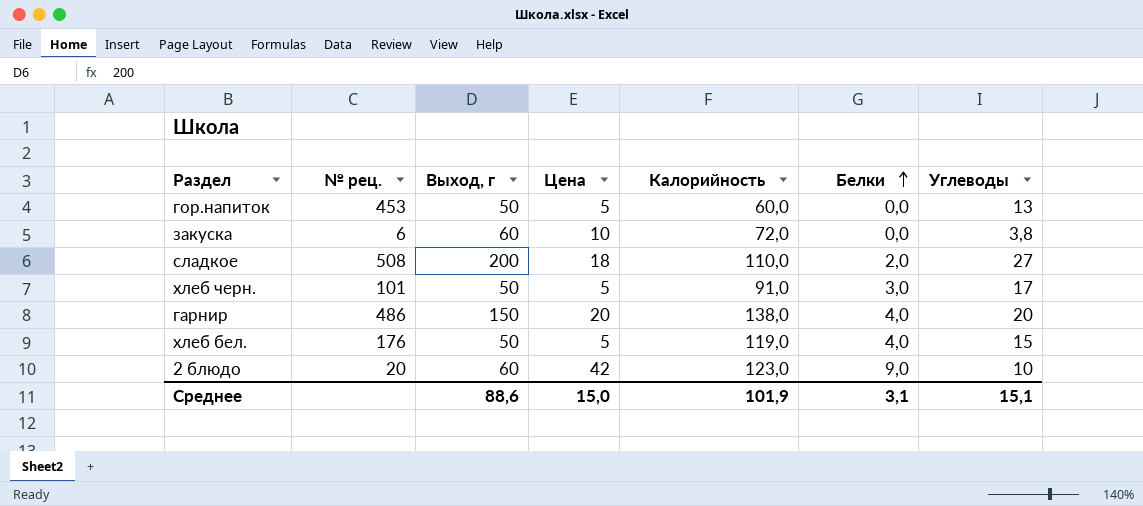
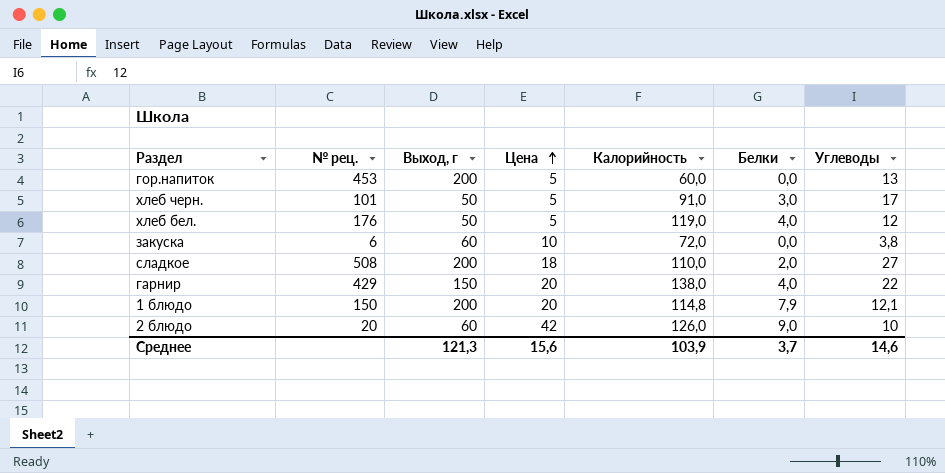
row order: Белки ascending -> Цена ascending
гор.напиток | Выход, г: 50 -> 200
хлеб бел. | Углеводы: 15 -> 12
гарнир | № рец.: 486 -> 429
гарнир | Углеводы: 20 -> 22
row 1 блюдо: none -> 150 | 200 | 20 | 114,8 | 7,9 | 12,1
2 блюдо | Калорийность: 123,0 -> 126,0
Среднее | Выход, г: 88,6 -> 121,3
Среднее | Цена: 15,0 -> 15,6
Среднее | Калорийность: 101,9 -> 103,9
Среднее | Белки: 3,1 -> 3,7
Среднее | Углеводы: 15,1 -> 14,6

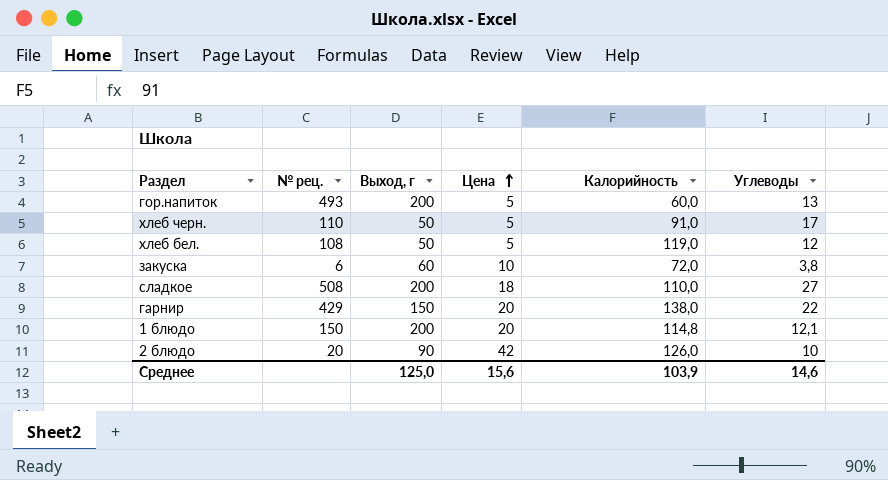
column Белки | position: 6 -> none
гор.напиток | № рец.: 453 -> 493
хлеб черн. | № рец.: 101 -> 110
хлеб бел. | № рец.: 176 -> 108
2 блюдо | Выход, г: 60 -> 90
Среднее | Выход, г: 121,3 -> 125,0

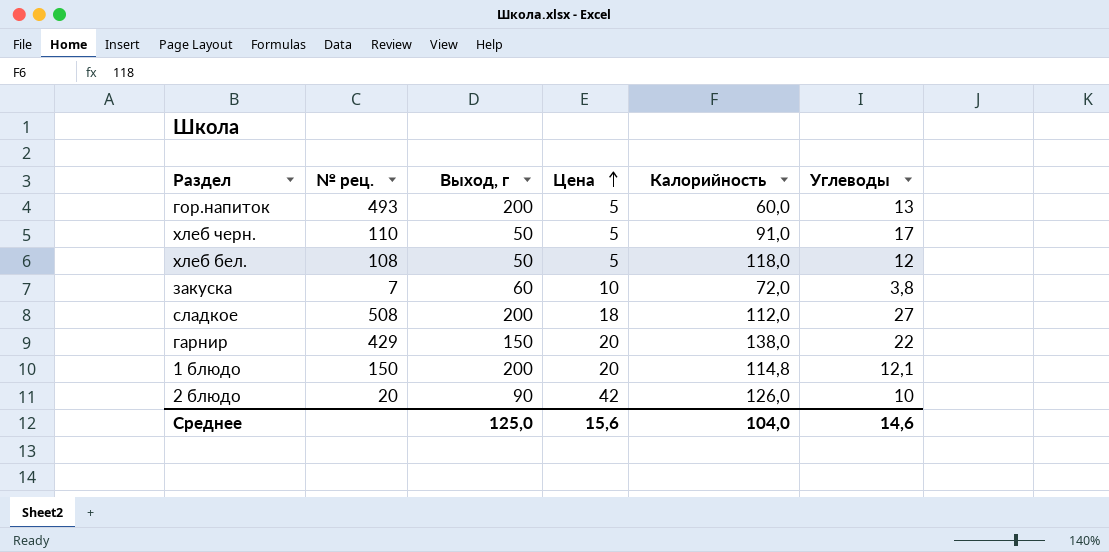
хлеб бел. | Калорийность: 119,0 -> 118,0
закуска | № рец.: 6 -> 7
сладкое | Калорийность: 110,0 -> 112,0
Среднее | Калорийность: 103,9 -> 104,0

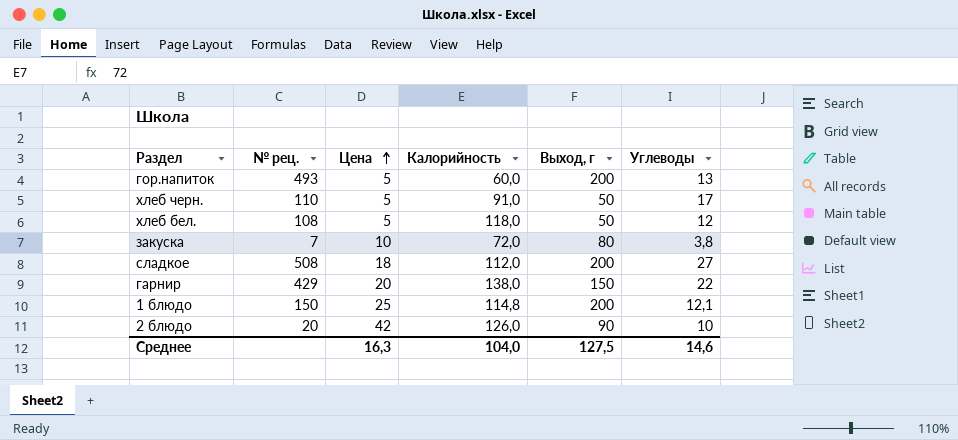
column Выход, г | position: 3 -> 5
закуска | Выход, г: 60 -> 80
1 блюдо | Цена: 20 -> 25
Среднее | Цена: 15,6 -> 16,3
Среднее | Выход, г: 125,0 -> 127,5

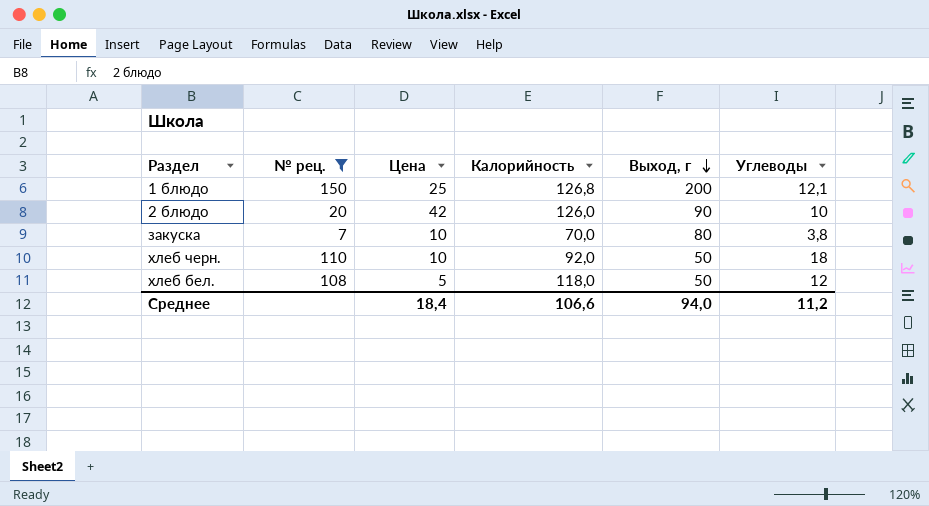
filter: none -> № рец. <= 150
row order: Цена ascending -> Выход, г descending
1 блюдо | Калорийность: 114,8 -> 126,8
закуска | Калорийность: 72,0 -> 70,0
хлеб черн. | Цена: 5 -> 10
хлеб черн. | Калорийность: 91,0 -> 92,0
хлеб черн. | Углеводы: 17 -> 18
Среднее | Цена: 16,3 -> 18,4
Среднее | Калорийность: 104,0 -> 106,6
Среднее | Выход, г: 127,5 -> 94,0
Среднее | Углеводы: 14,6 -> 11,2

